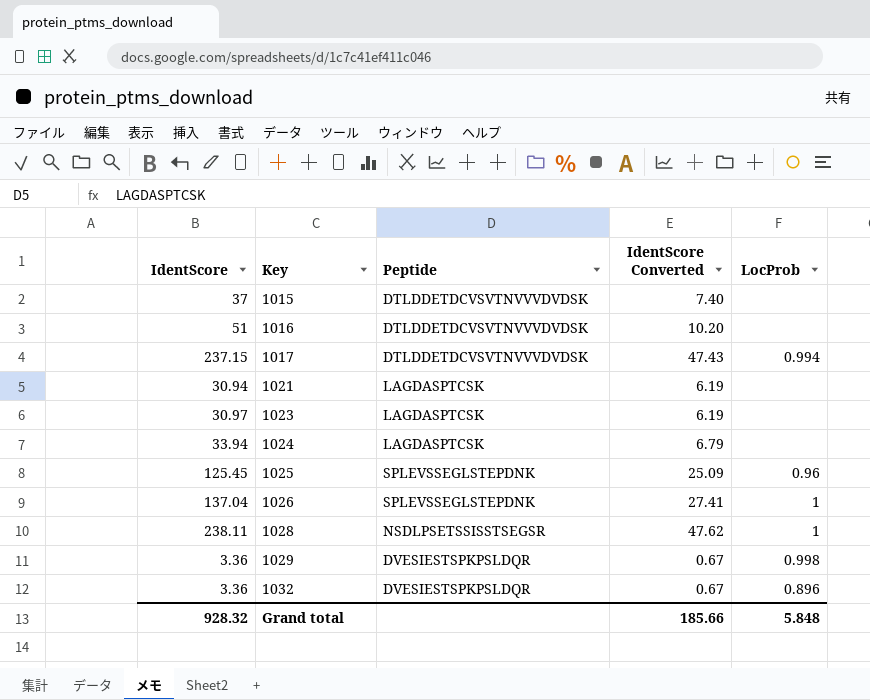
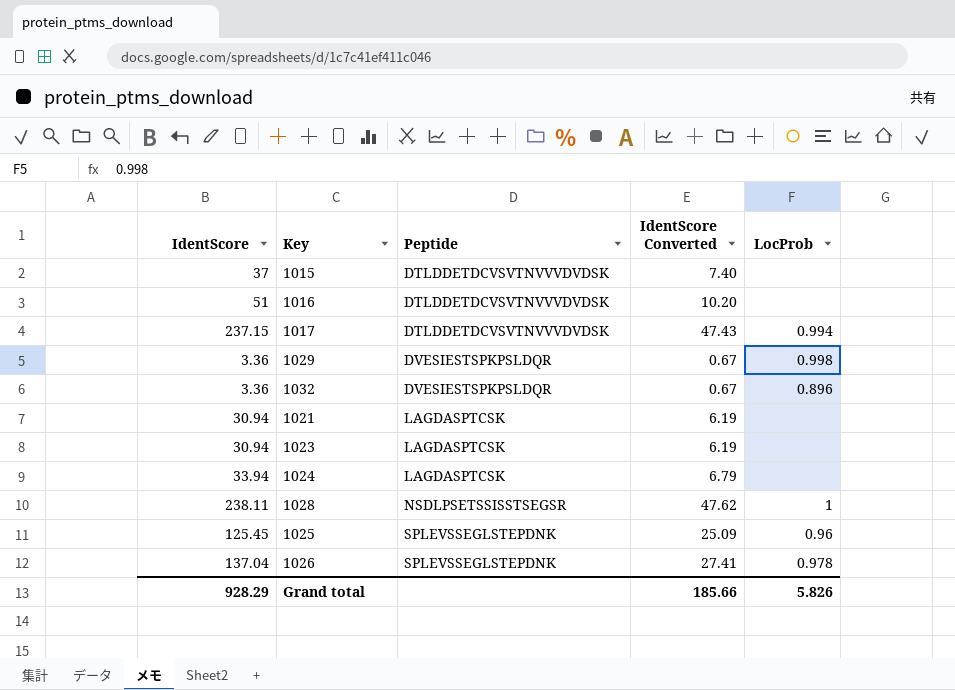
row order: Key ascending -> Peptide ascending
1023 | IdentScore: 30.97 -> 30.94
1026 | LocProb: 1 -> 0.978
Grand total | IdentScore: 928.32 -> 928.29
Grand total | LocProb: 5.848 -> 5.826

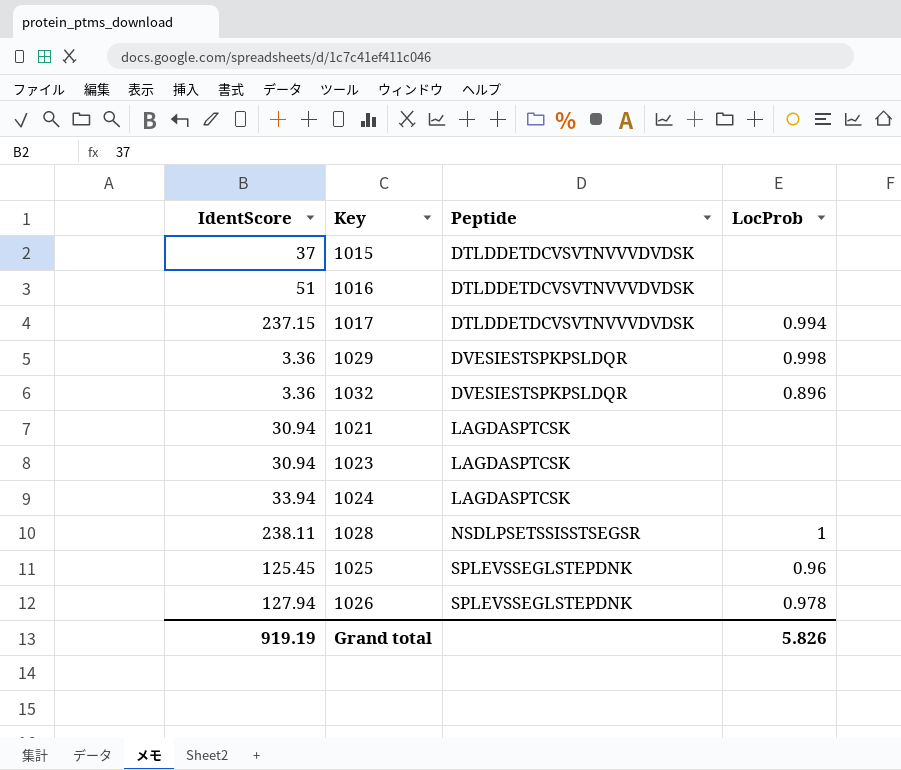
column IdentScore Converted | formula: [IdentScore] * 0.2 -> none
1026 | IdentScore: 137.04 -> 127.94
Grand total | IdentScore: 928.29 -> 919.19

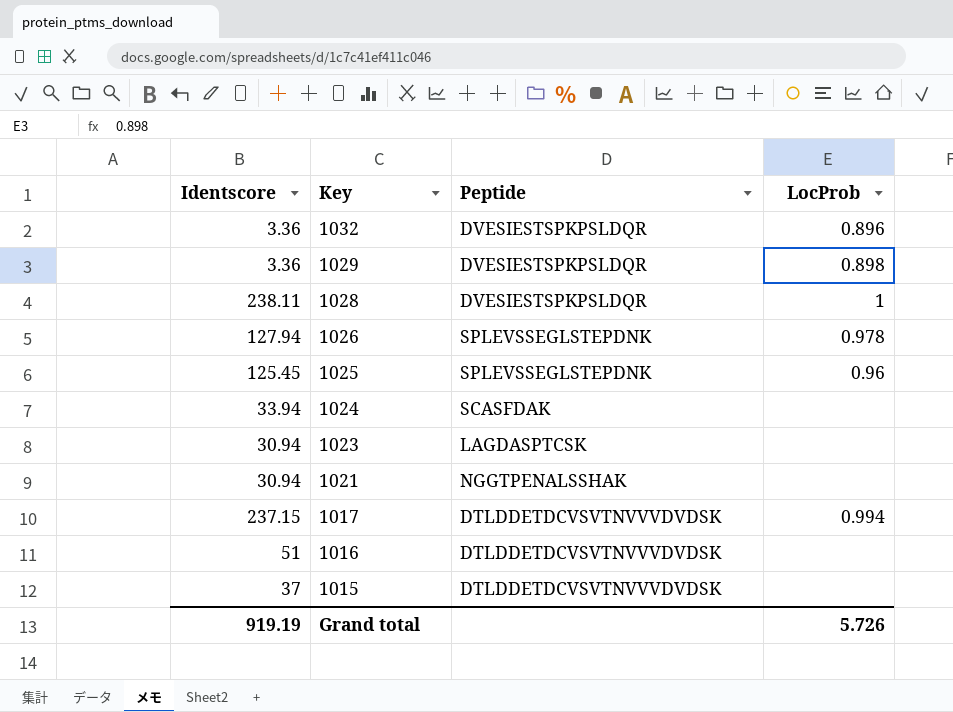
row order: Peptide ascending -> Key descending
column name: IdentScore -> Identscore
1029 | LocProb: 0.998 -> 0.898
1028 | Peptide: NSDLPSETSSISSTSEGSR -> DVESIESTSPKPSLDQR
1024 | Peptide: LAGDASPTCSK -> SCASFDAK
1021 | Peptide: LAGDASPTCSK -> NGGTPENALSSHAK
Grand total | LocProb: 5.826 -> 5.726

